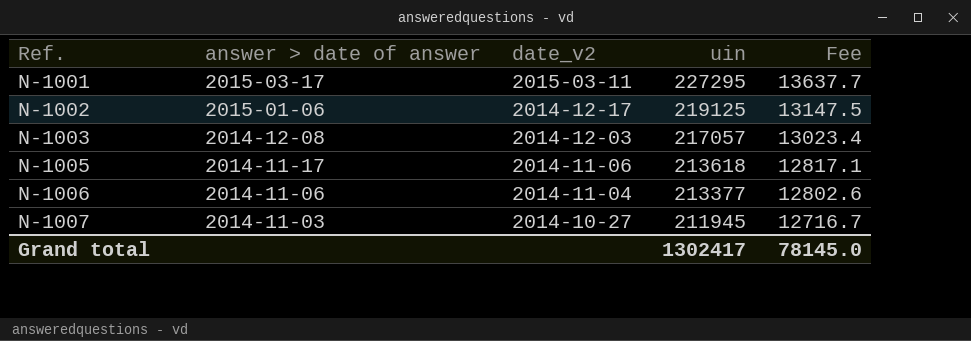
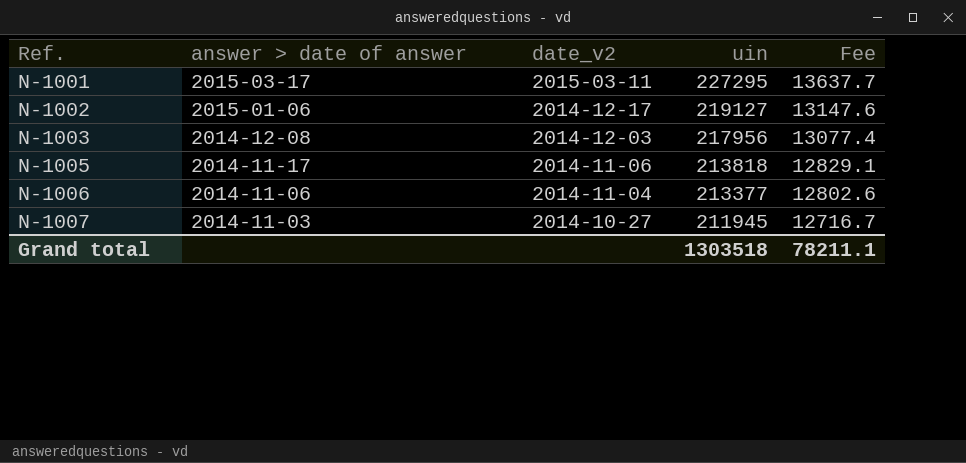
N-1002 | uin: 219125 -> 219127
N-1002 | Fee: 13147.5 -> 13147.6
N-1003 | uin: 217057 -> 217956
N-1003 | Fee: 13023.4 -> 13077.4
N-1005 | uin: 213618 -> 213818
N-1005 | Fee: 12817.1 -> 12829.1
Grand total | uin: 1302417 -> 1303518
Grand total | Fee: 78145.0 -> 78211.1

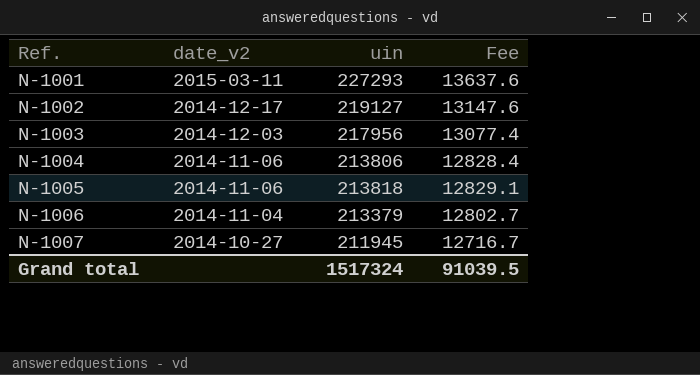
column answer > date of answer | position: 2 -> none
N-1001 | uin: 227295 -> 227293
N-1001 | Fee: 13637.7 -> 13637.6
row N-1004: none -> 2014-11-06 | 213806 | 12828.4
N-1006 | uin: 213377 -> 213379
N-1006 | Fee: 12802.6 -> 12802.7
Grand total | uin: 1303518 -> 1517324
Grand total | Fee: 78211.1 -> 91039.5

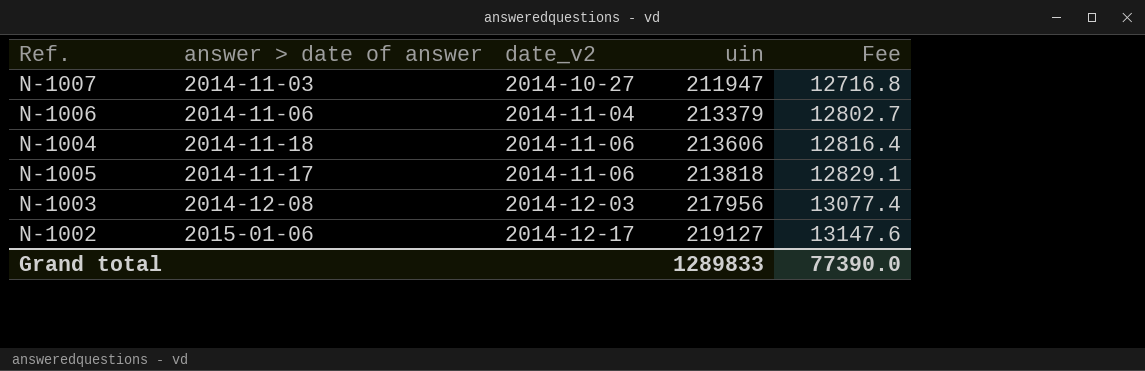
row order: Ref. ascending -> date_v2 ascending
column answer > date of answer | position: none -> 2
row N-1001: 2015-03-11 | 227293 | 13637.6 -> none
N-1007 | uin: 211945 -> 211947
N-1007 | Fee: 12716.7 -> 12716.8
N-1004 | uin: 213806 -> 213606
N-1004 | Fee: 12828.4 -> 12816.4
Grand total | uin: 1517324 -> 1289833
Grand total | Fee: 91039.5 -> 77390.0

